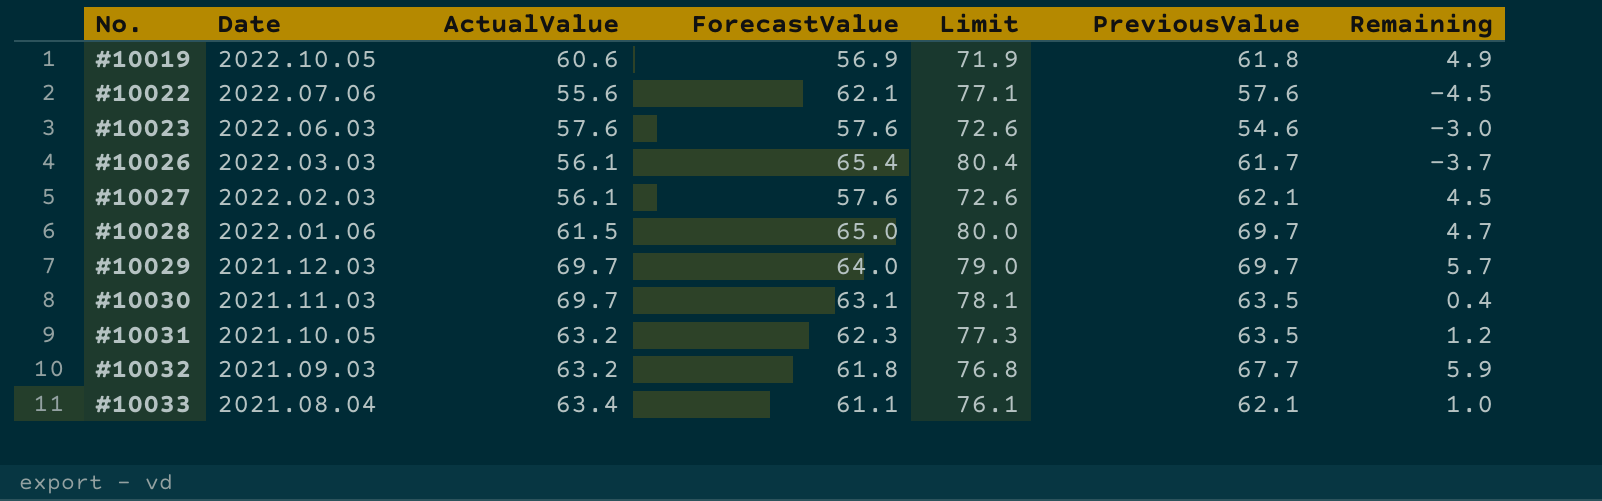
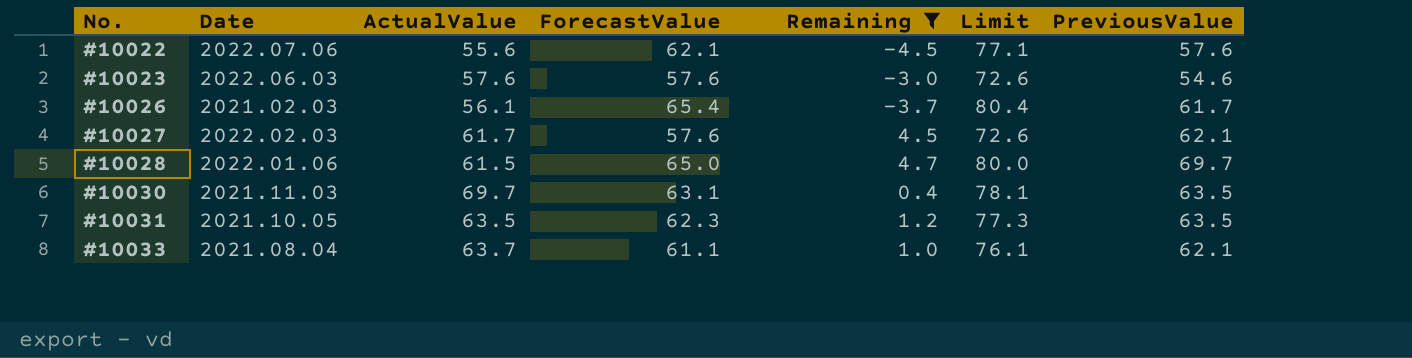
filter: none -> Remaining <= 4.7
column Remaining | position: 7 -> 5
#10026 | Date: 2022.03.03 -> 2021.02.03
#10027 | ActualValue: 56.1 -> 61.7
#10031 | ActualValue: 63.2 -> 63.5
#10033 | ActualValue: 63.4 -> 63.7

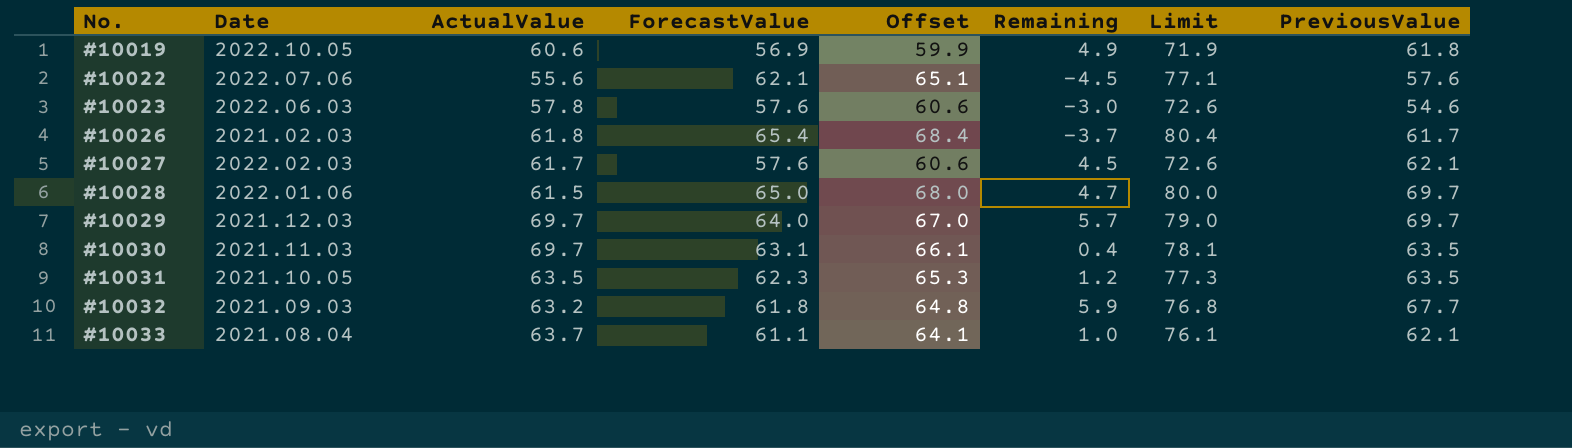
filter: Remaining <= 4.7 -> none
column Offset | formula: none -> [ForecastValue] + 3
#10023 | ActualValue: 57.6 -> 57.8
#10026 | ActualValue: 56.1 -> 61.8

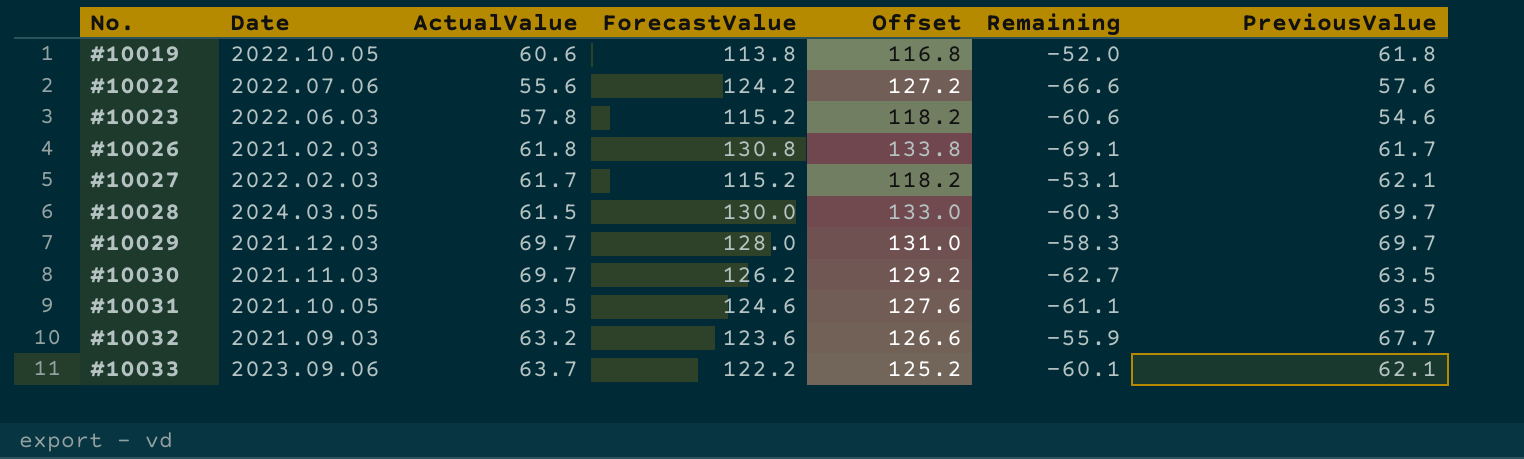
column Limit | formula: [ForecastValue] + 15 -> none
#10019 | ForecastValue: 56.9 -> 113.8
#10019 | Offset: 59.9 -> 116.8
#10019 | Remaining: 4.9 -> -52.0
#10022 | ForecastValue: 62.1 -> 124.2
#10022 | Offset: 65.1 -> 127.2
#10022 | Remaining: -4.5 -> -66.6
#10023 | ForecastValue: 57.6 -> 115.2
#10023 | Offset: 60.6 -> 118.2
#10023 | Remaining: -3.0 -> -60.6
#10026 | ForecastValue: 65.4 -> 130.8
#10026 | Offset: 68.4 -> 133.8
#10026 | Remaining: -3.7 -> -69.1
#10027 | ForecastValue: 57.6 -> 115.2
#10027 | Offset: 60.6 -> 118.2
#10027 | Remaining: 4.5 -> -53.1
#10028 | Date: 2022.01.06 -> 2024.03.05
#10028 | ForecastValue: 65.0 -> 130.0
#10028 | Offset: 68.0 -> 133.0
#10028 | Remaining: 4.7 -> -60.3
#10029 | ForecastValue: 64.0 -> 128.0
#10029 | Offset: 67.0 -> 131.0
#10029 | Remaining: 5.7 -> -58.3
#10030 | ForecastValue: 63.1 -> 126.2
#10030 | Offset: 66.1 -> 129.2
#10030 | Remaining: 0.4 -> -62.7
#10031 | ForecastValue: 62.3 -> 124.6
#10031 | Offset: 65.3 -> 127.6
#10031 | Remaining: 1.2 -> -61.1
#10032 | ForecastValue: 61.8 -> 123.6
#10032 | Offset: 64.8 -> 126.6
#10032 | Remaining: 5.9 -> -55.9
#10033 | Date: 2021.08.04 -> 2023.09.06
#10033 | ForecastValue: 61.1 -> 122.2
#10033 | Offset: 64.1 -> 125.2
#10033 | Remaining: 1.0 -> -60.1

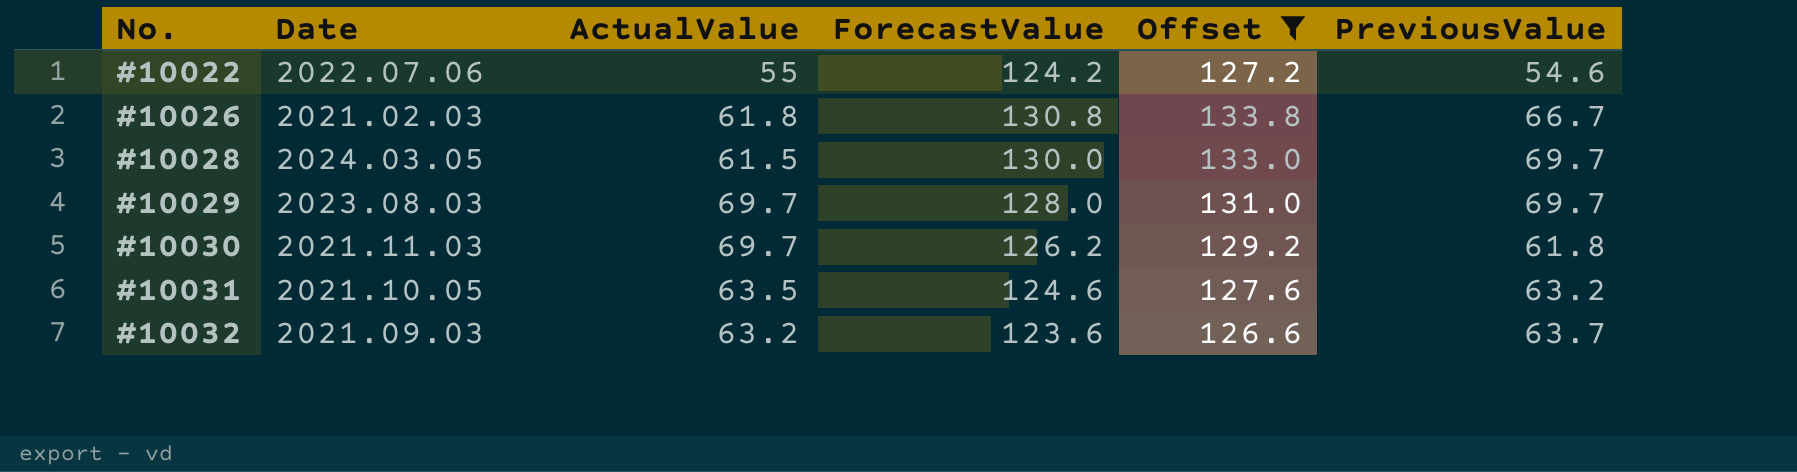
filter: none -> Offset >= 126.6
column Remaining | formula: [PreviousValue] - [ForecastValue] -> none
#10022 | ActualValue: 55.6 -> 55
#10022 | PreviousValue: 57.6 -> 54.6
#10026 | PreviousValue: 61.7 -> 66.7
#10029 | Date: 2021.12.03 -> 2023.08.03
#10030 | PreviousValue: 63.5 -> 61.8
#10031 | PreviousValue: 63.5 -> 63.2
#10032 | PreviousValue: 67.7 -> 63.7

